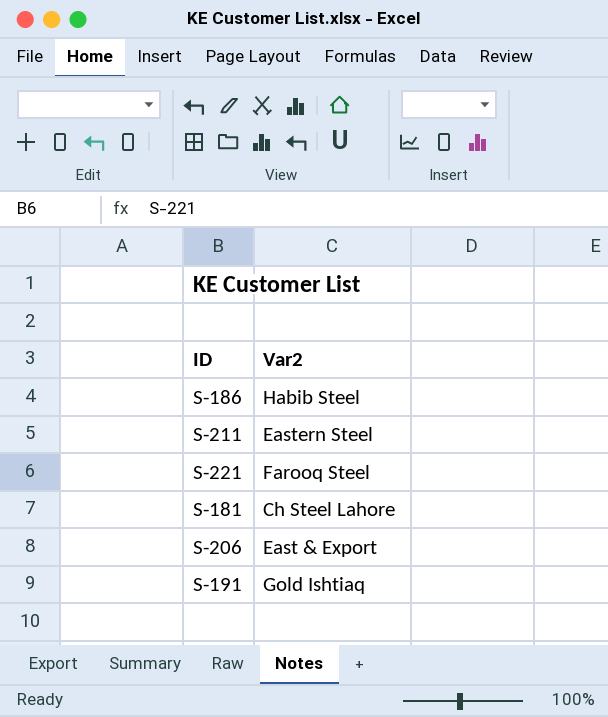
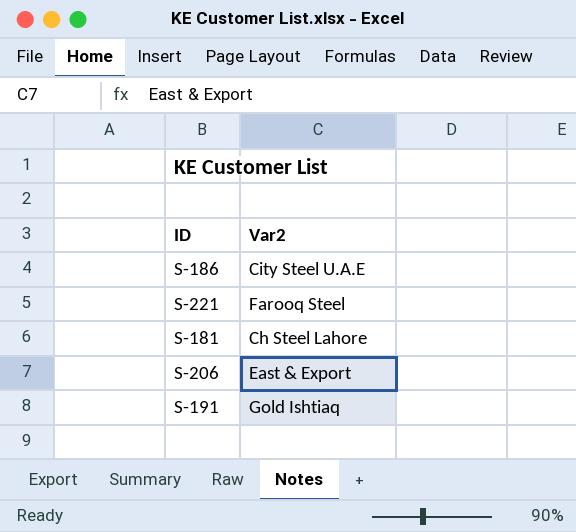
row S-211: Eastern Steel -> none
S-186 | Var2: Habib Steel -> City Steel U.A.E

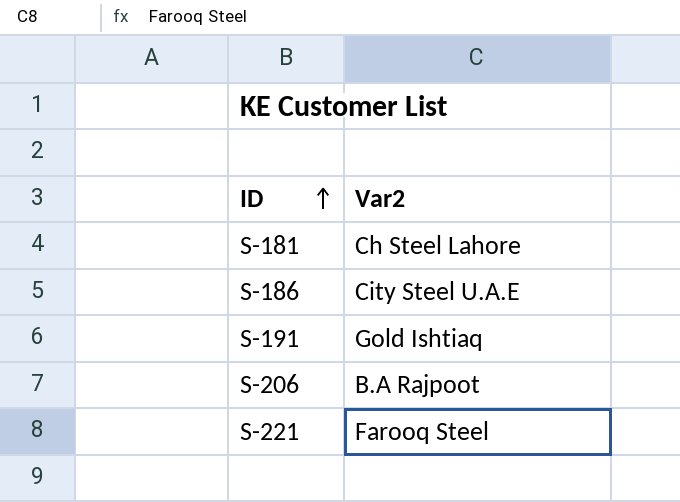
row order: none -> ID ascending
S-206 | Var2: East & Export -> B.A Rajpoot

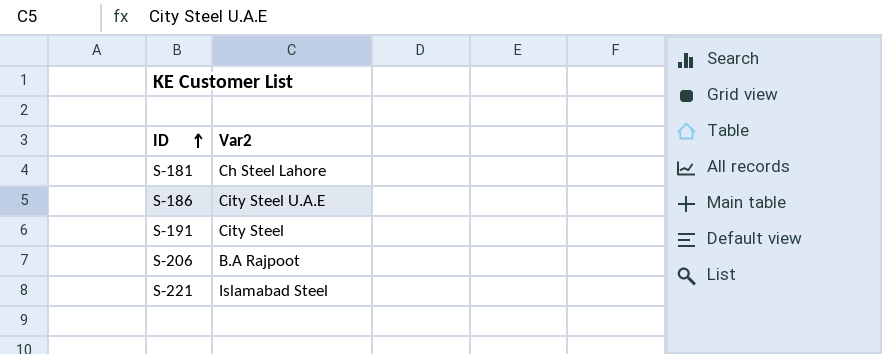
S-191 | Var2: Gold Ishtiaq -> City Steel
S-221 | Var2: Farooq Steel -> Islamabad Steel

